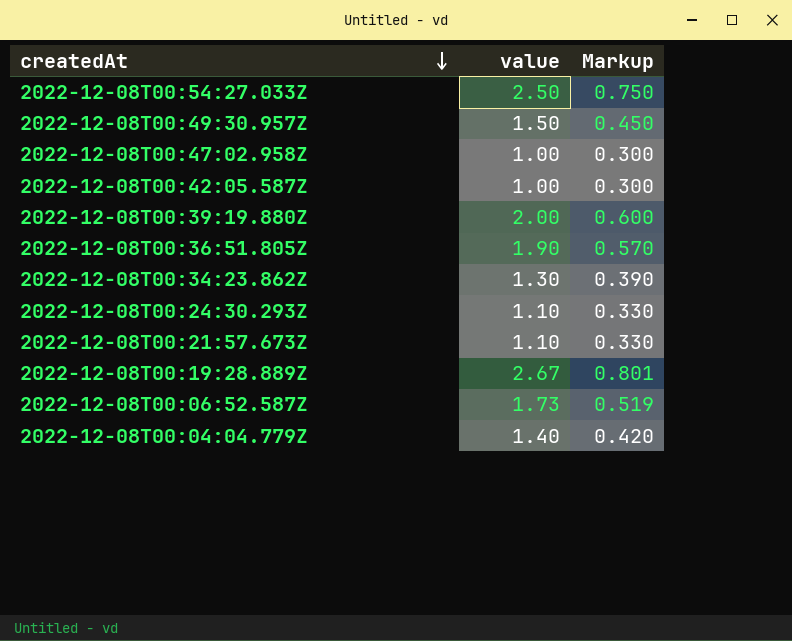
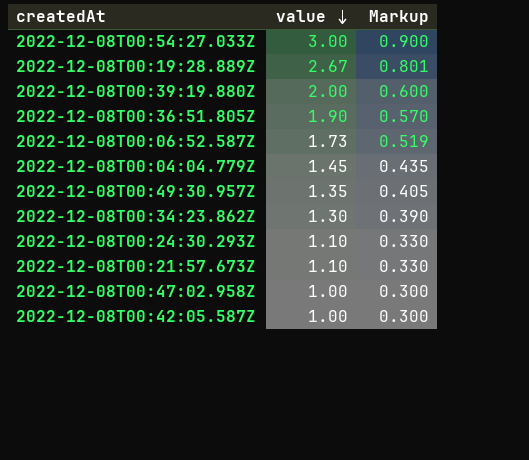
row order: createdAt descending -> value descending
2022-12-08T00:54:27.033Z | value: 2.50 -> 3.00
2022-12-08T00:54:27.033Z | Markup: 0.750 -> 0.900
2022-12-08T00:04:04.779Z | value: 1.40 -> 1.45
2022-12-08T00:04:04.779Z | Markup: 0.420 -> 0.435
2022-12-08T00:49:30.957Z | value: 1.50 -> 1.35
2022-12-08T00:49:30.957Z | Markup: 0.450 -> 0.405

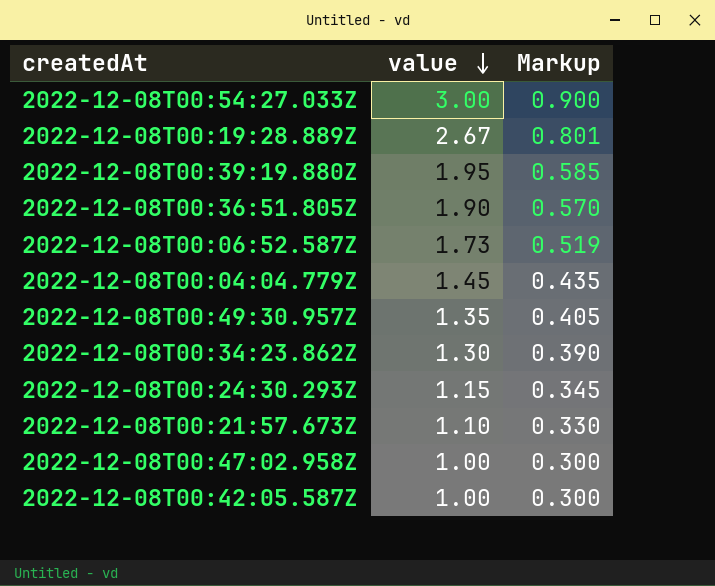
2022-12-08T00:39:19.880Z | value: 2.00 -> 1.95
2022-12-08T00:39:19.880Z | Markup: 0.600 -> 0.585
2022-12-08T00:24:30.293Z | value: 1.10 -> 1.15
2022-12-08T00:24:30.293Z | Markup: 0.330 -> 0.345

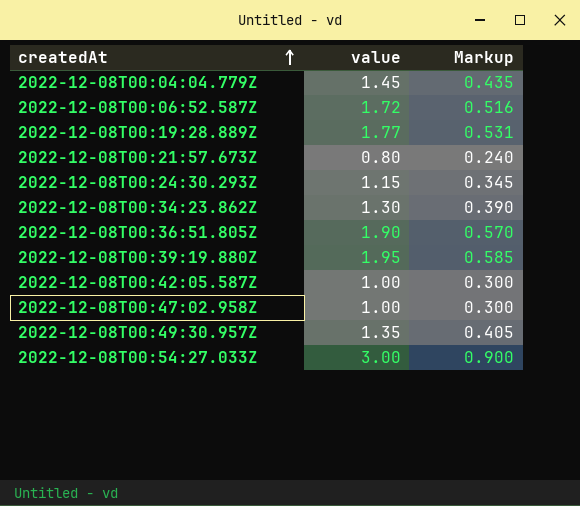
row order: value descending -> createdAt ascending
2022-12-08T00:06:52.587Z | value: 1.73 -> 1.72
2022-12-08T00:06:52.587Z | Markup: 0.519 -> 0.516
2022-12-08T00:19:28.889Z | value: 2.67 -> 1.77
2022-12-08T00:19:28.889Z | Markup: 0.801 -> 0.531
2022-12-08T00:21:57.673Z | value: 1.10 -> 0.80
2022-12-08T00:21:57.673Z | Markup: 0.330 -> 0.240

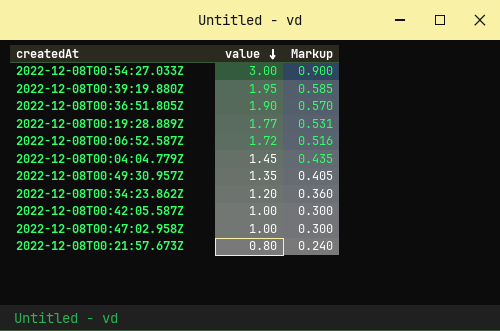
row order: createdAt ascending -> value descending
row 2022-12-08T00:24:30.293Z: 1.15 | 0.345 -> none
2022-12-08T00:34:23.862Z | value: 1.30 -> 1.20
2022-12-08T00:34:23.862Z | Markup: 0.390 -> 0.360

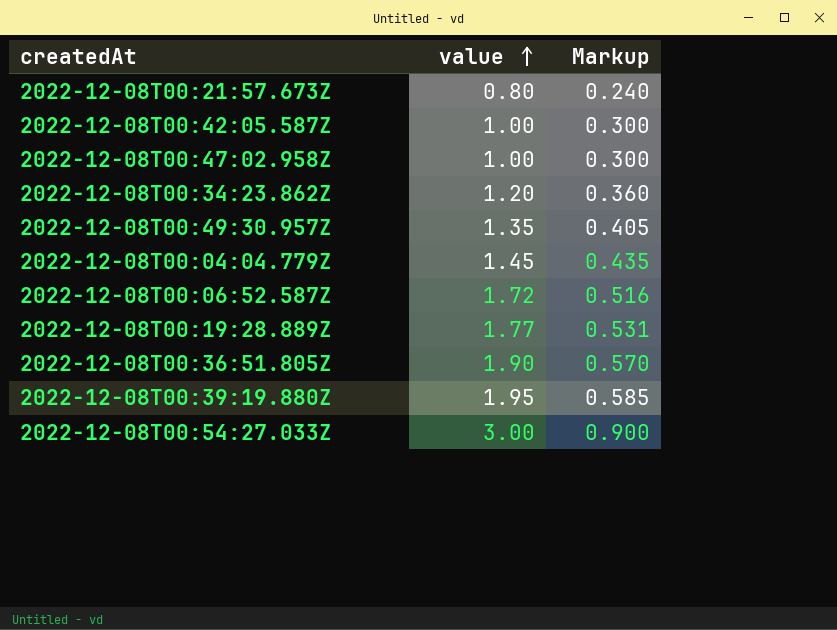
row order: value descending -> value ascending

